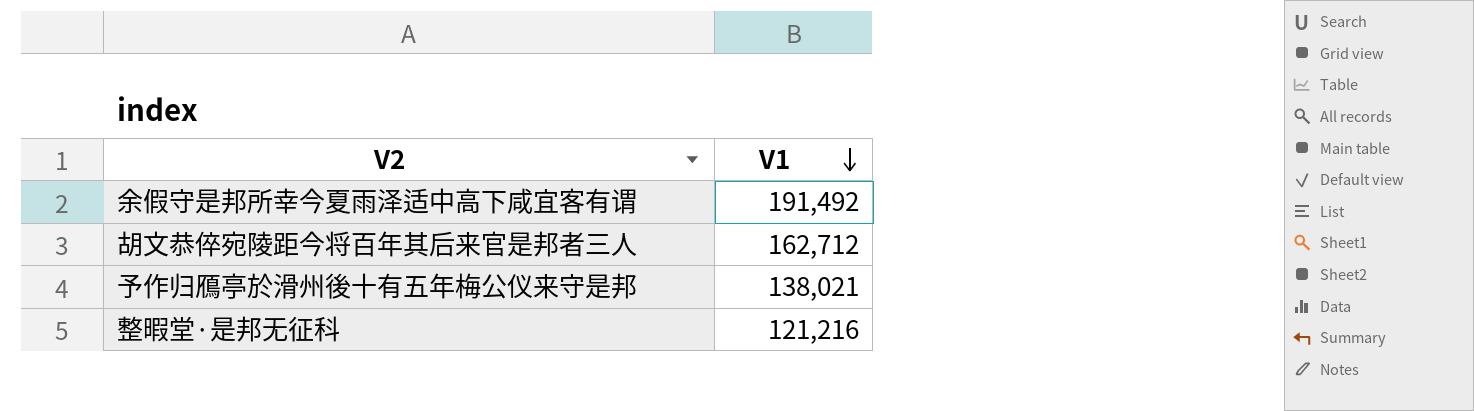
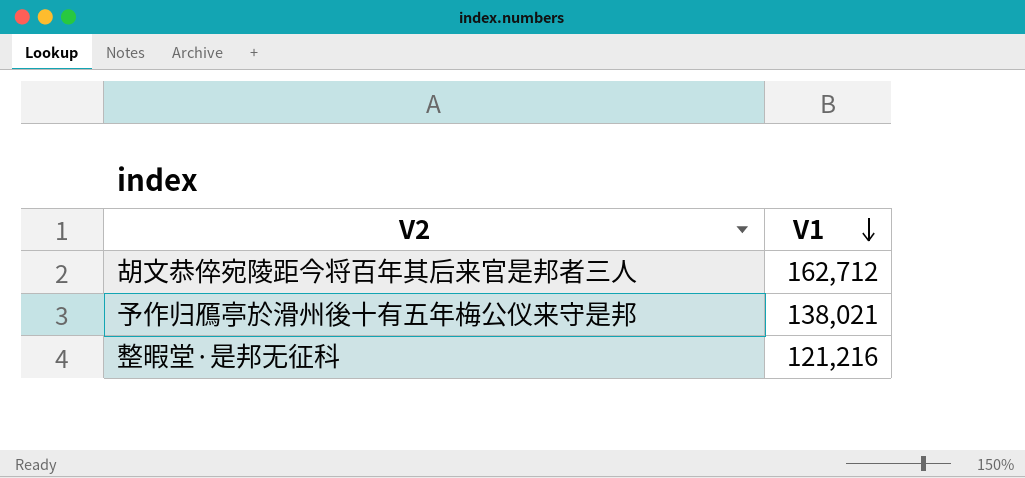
row 余假守是邦所幸今夏雨泽适中高下咸宜客有谓: 191,492 -> none

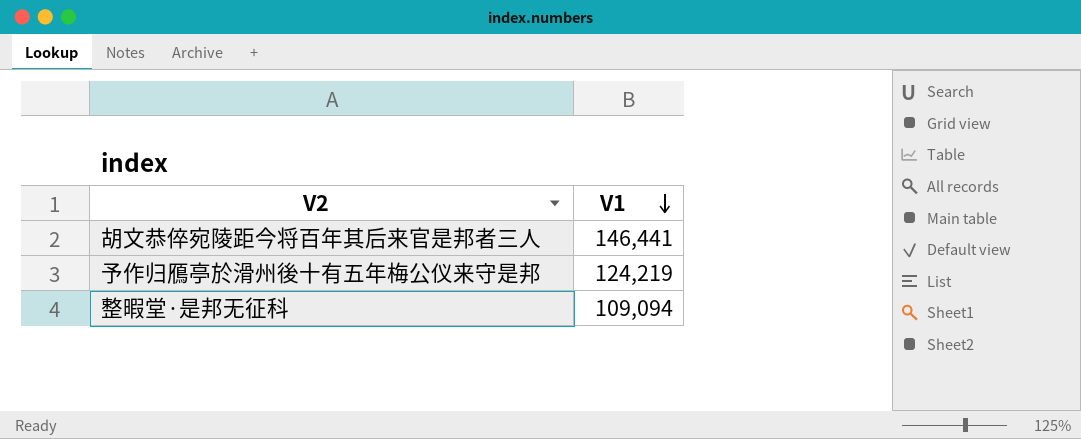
胡文恭倅宛陵距今将百年其后来官是邦者三人 | V1: 162,712 -> 146,441
予作归鴈亭於滑州後十有五年梅公仪来守是邦 | V1: 138,021 -> 124,219
整暇堂·是邦无征科 | V1: 121,216 -> 109,094

